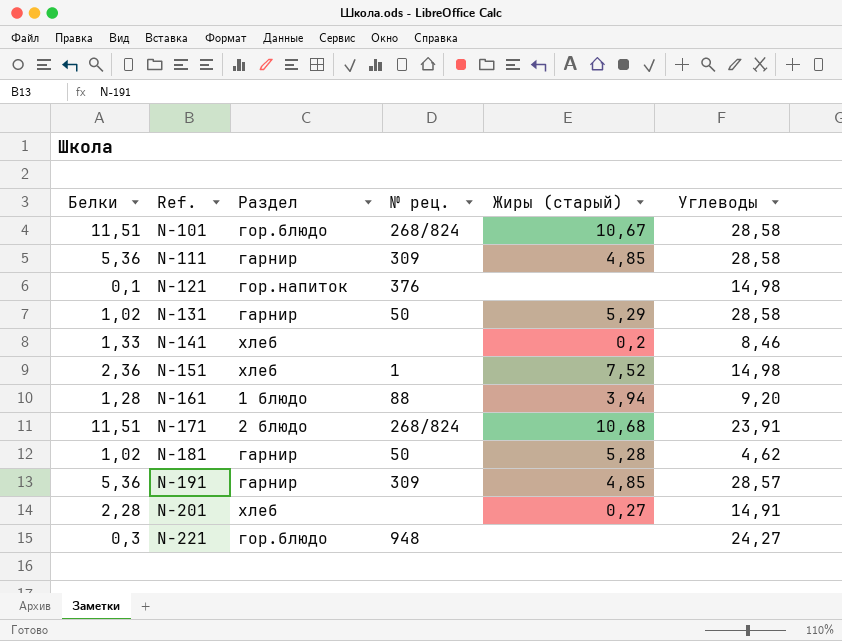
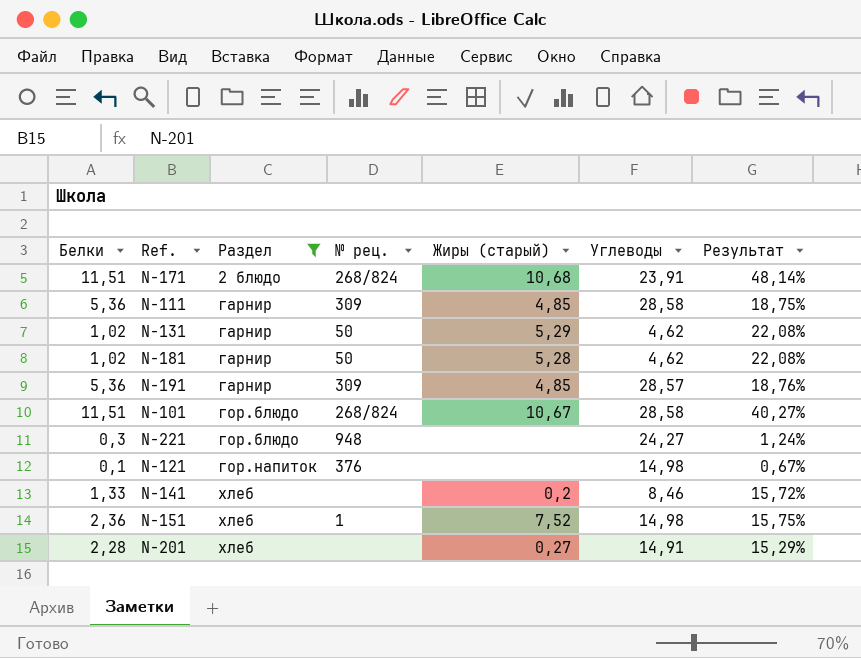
filter: none -> Раздел != 1 блюдо
row order: Ref. ascending -> Раздел ascending
column Результат | formula: none -> [Белки] / [Углеводы]
N-131 | Углеводы: 28,58 -> 4,62

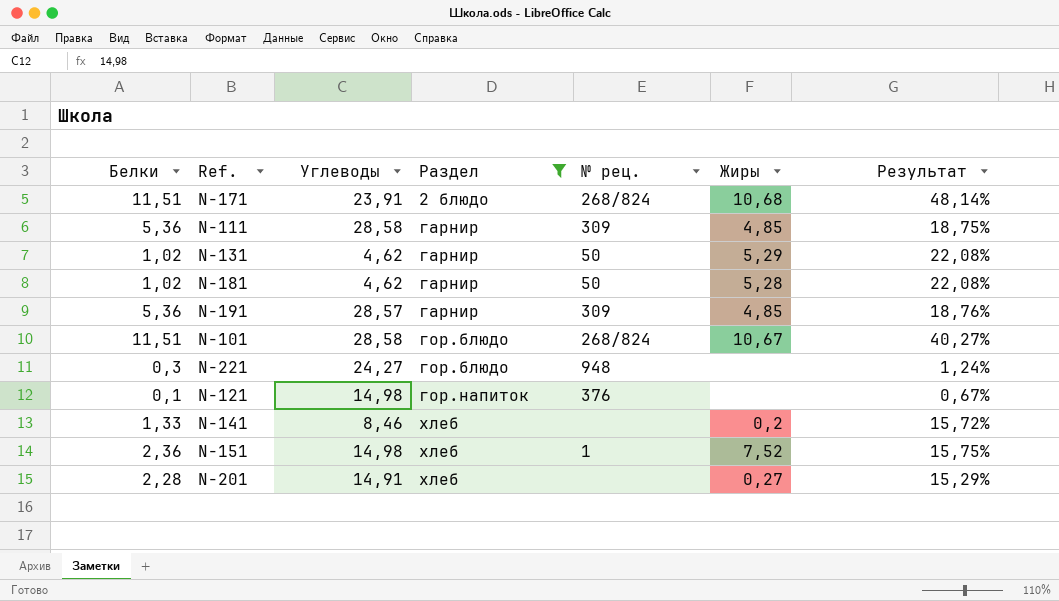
column Углеводы | position: 6 -> 3
column name: Жиры (старый) -> Жиры

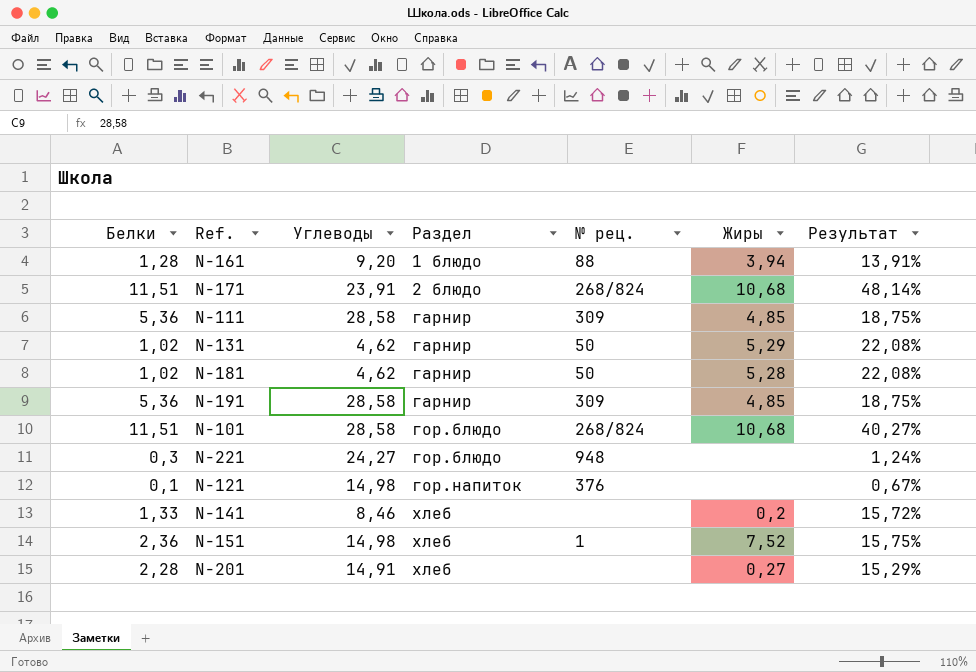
filter: Раздел != 1 блюдо -> none
N-191 | Углеводы: 28,57 -> 28,58
N-191 | Результат: 18,76% -> 18,75%
N-101 | Жиры: 10,67 -> 10,68

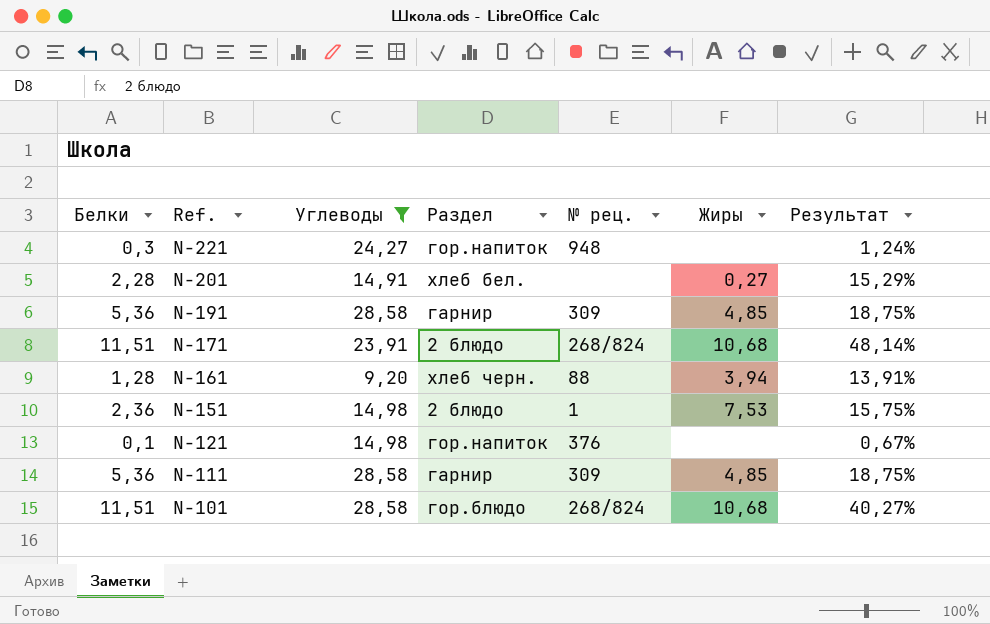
filter: none -> Углеводы >= 9,20
row order: Раздел ascending -> Ref. descending
N-221 | Раздел: гор.блюдо -> гор.напиток
N-201 | Раздел: хлеб -> хлеб бел.
N-161 | Раздел: 1 блюдо -> хлеб черн.
N-151 | Раздел: хлеб -> 2 блюдо
N-151 | Жиры: 7,52 -> 7,53

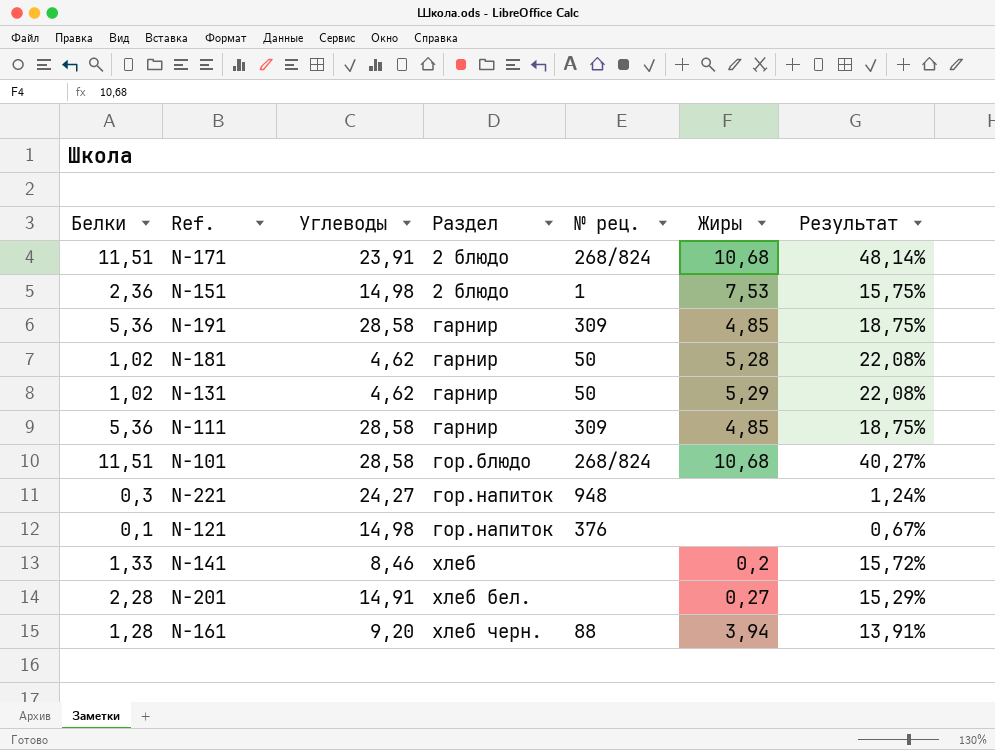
filter: Углеводы >= 9,20 -> none
row order: Ref. descending -> Раздел ascending

